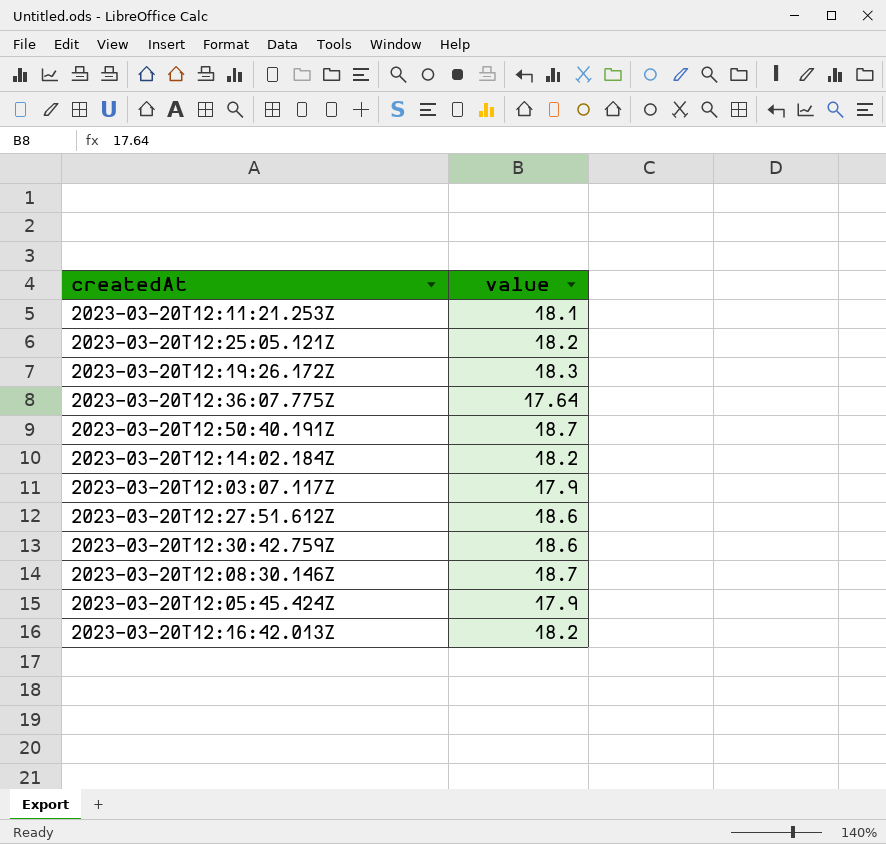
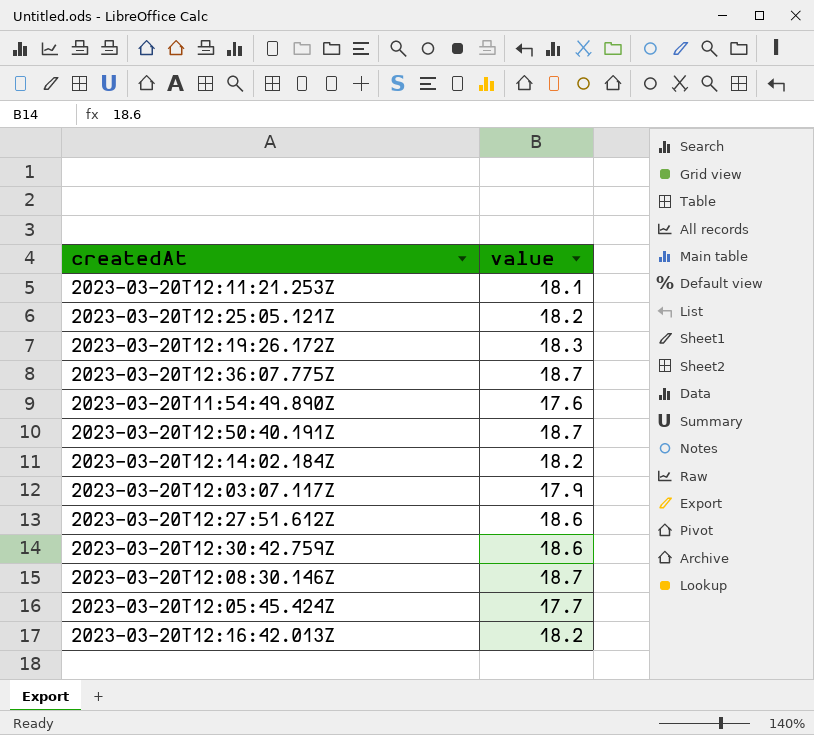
2023-03-20T12:36:07.775Z | value: 17.64 -> 18.7
row 2023-03-20T11:54:49.890Z: none -> 17.6
2023-03-20T12:05:45.424Z | value: 17.9 -> 17.7

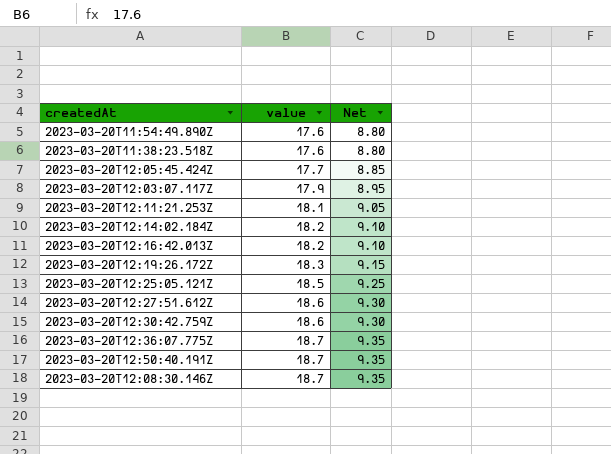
row order: none -> value ascending
column Net | formula: none -> [value] * 0.5
row 2023-03-20T11:38:23.518Z: none -> 17.6 | 8.80
2023-03-20T12:25:05.121Z | value: 18.2 -> 18.5

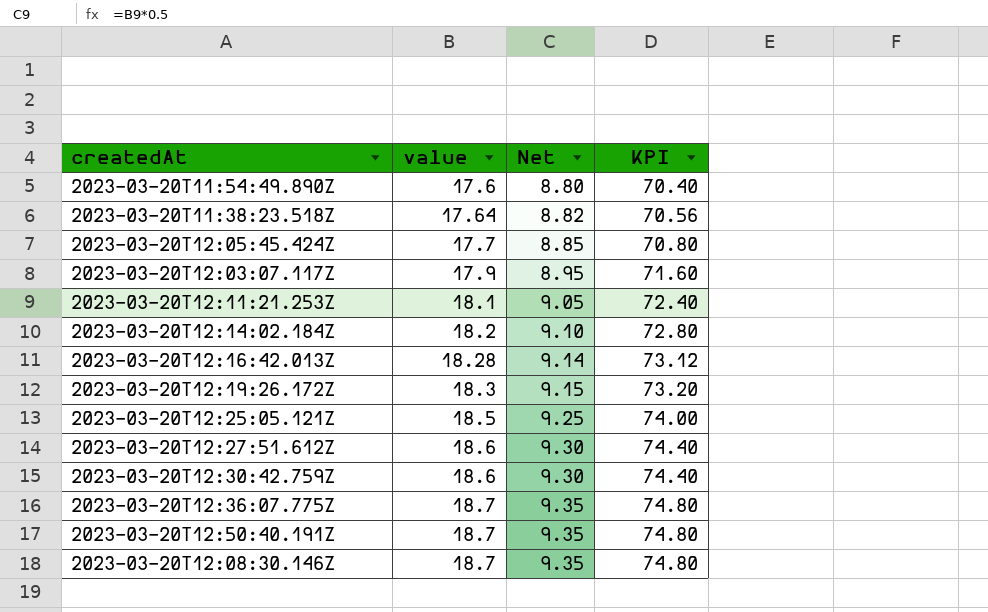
column KPI | formula: none -> [value] * 4
2023-03-20T11:38:23.518Z | value: 17.6 -> 17.64
2023-03-20T11:38:23.518Z | Net: 8.80 -> 8.82
2023-03-20T12:16:42.013Z | value: 18.2 -> 18.28
2023-03-20T12:16:42.013Z | Net: 9.10 -> 9.14

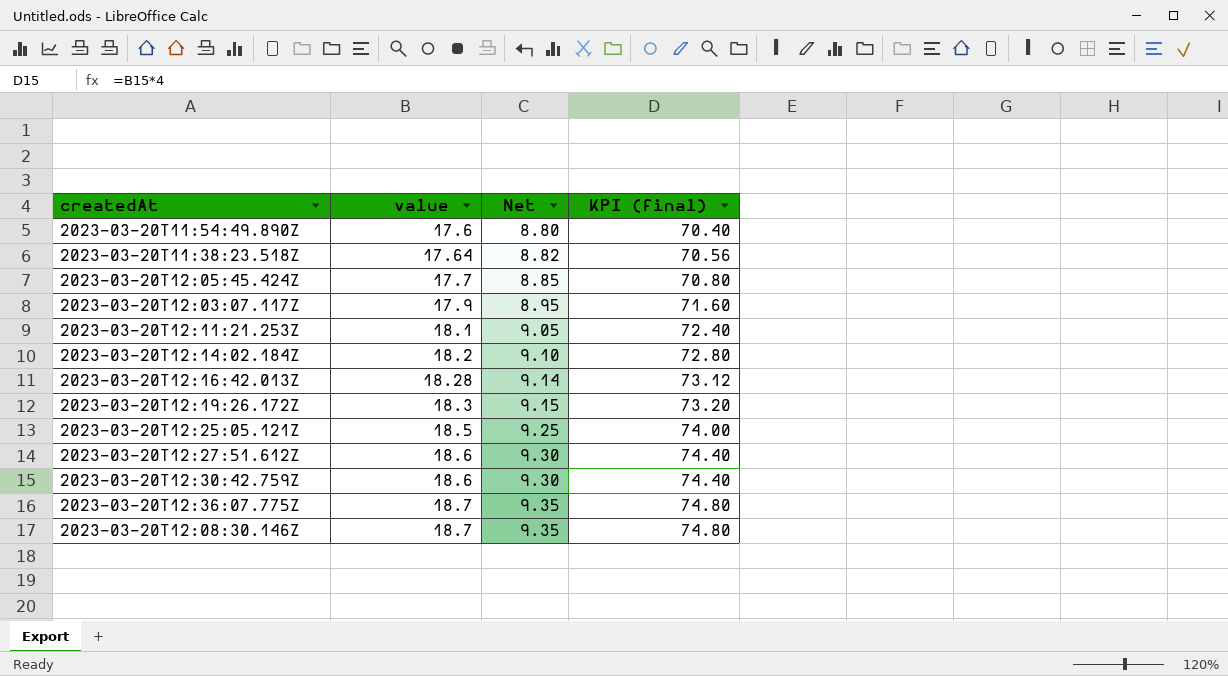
column name: KPI -> KPI (final)
row 2023-03-20T12:50:40.191Z: 18.7 | 9.35 | 74.80 -> none

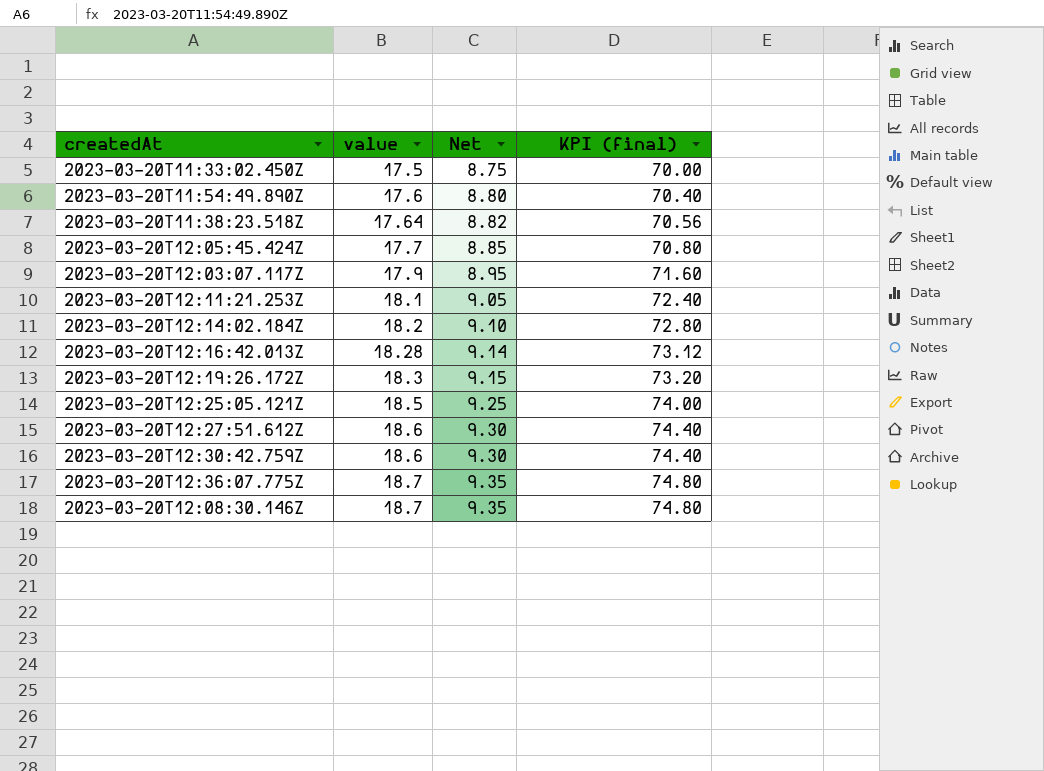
row 2023-03-20T11:33:02.450Z: none -> 17.5 | 8.75 | 70.00

